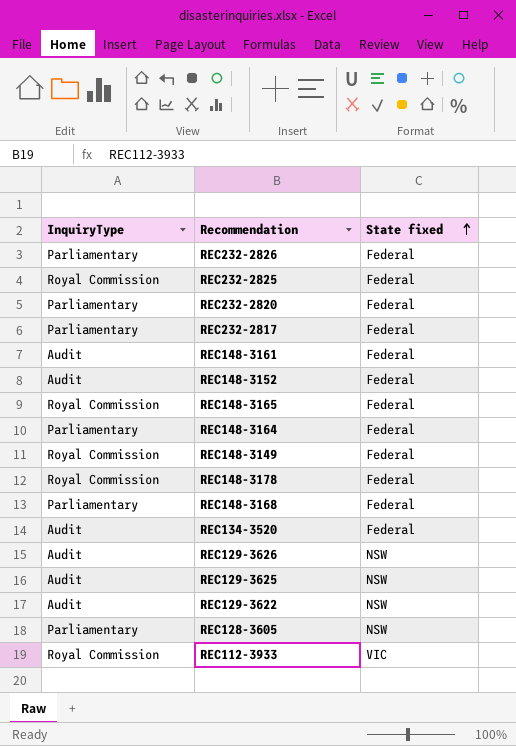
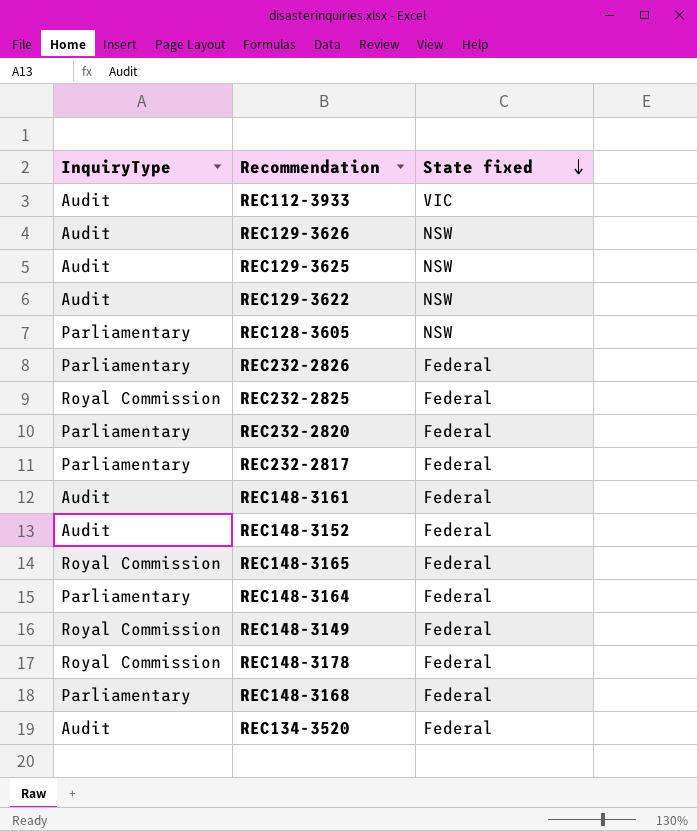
row order: State fixed ascending -> State fixed descending
REC112-3933 | InquiryType: Royal Commission -> Audit

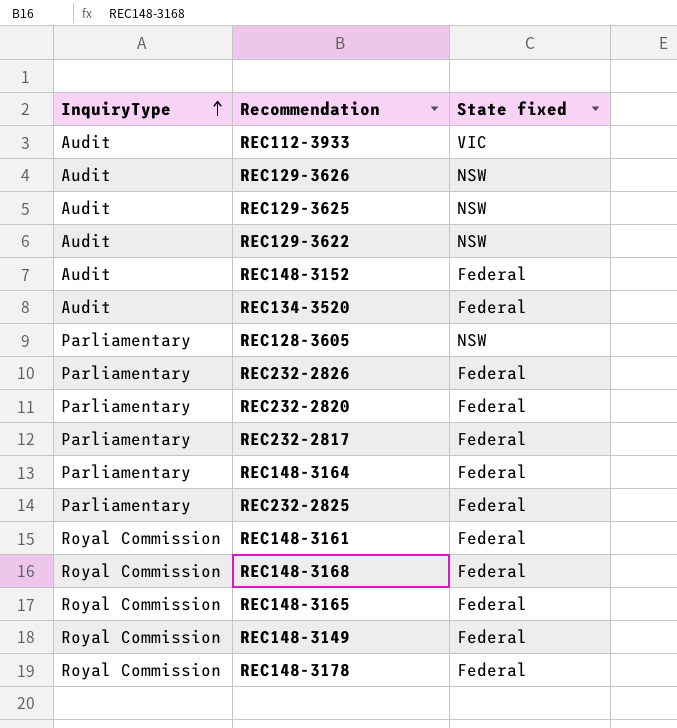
row order: State fixed descending -> InquiryType ascending
REC232-2825 | InquiryType: Royal Commission -> Parliamentary
REC148-3161 | InquiryType: Audit -> Royal Commission
REC148-3168 | InquiryType: Parliamentary -> Royal Commission

